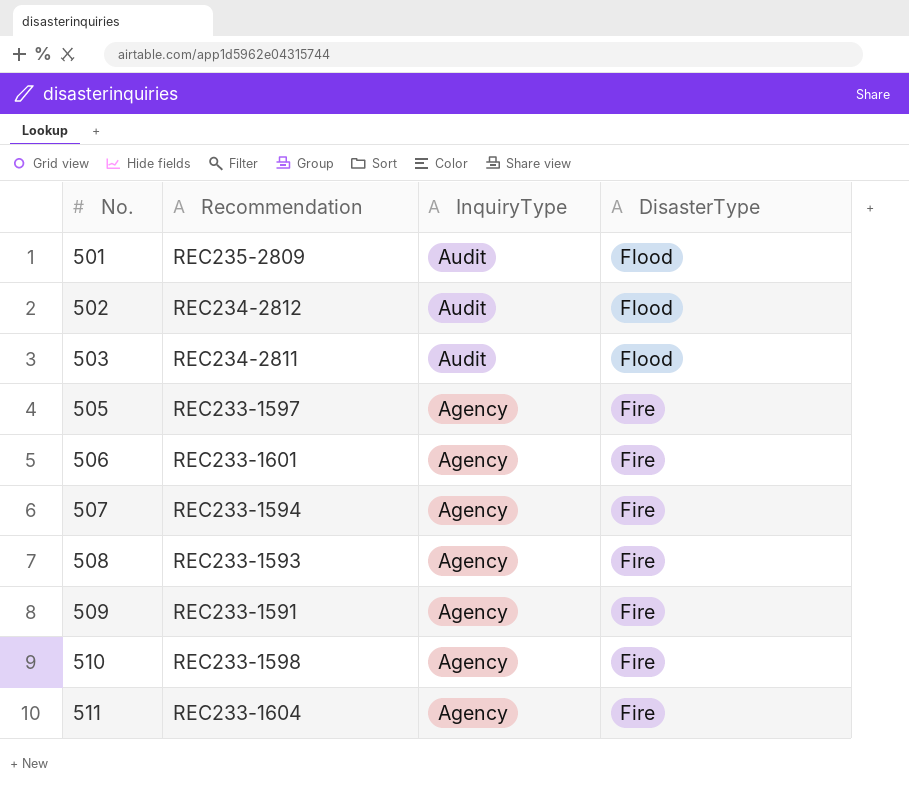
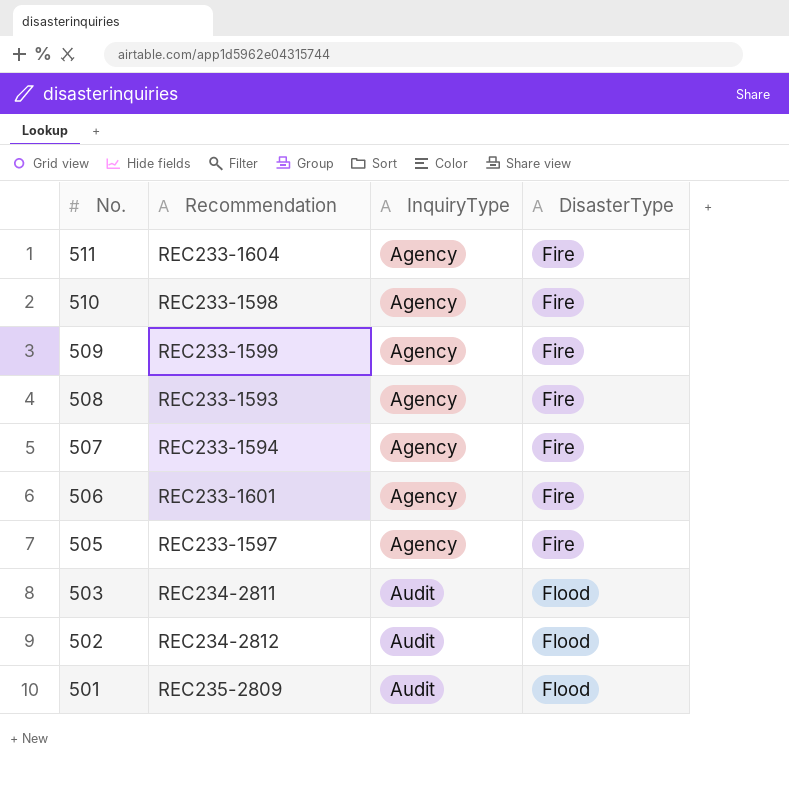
row order: No. ascending -> No. descending
509 | Recommendation: REC233-1591 -> REC233-1599

